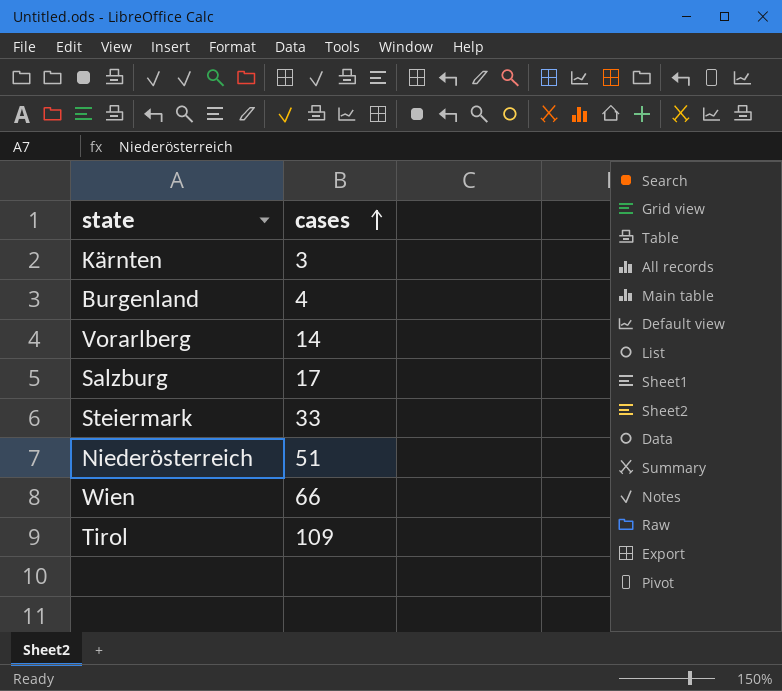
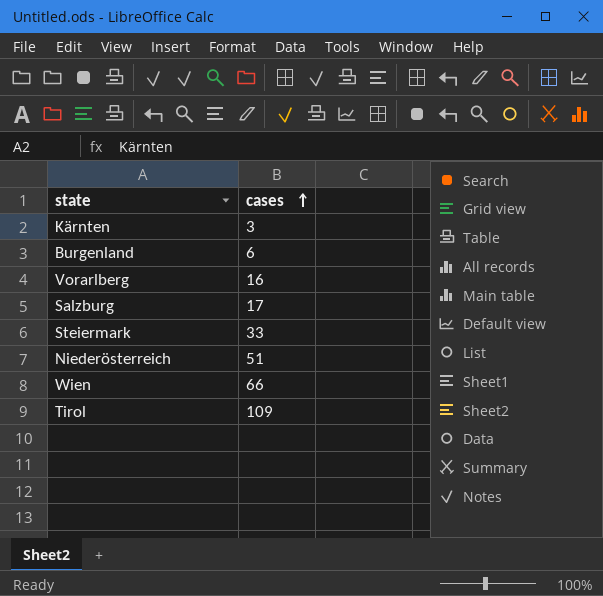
Burgenland | cases: 4 -> 6
Vorarlberg | cases: 14 -> 16

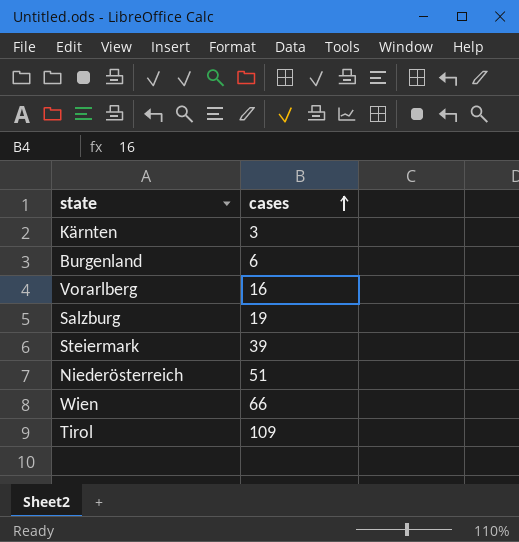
Salzburg | cases: 17 -> 19
Steiermark | cases: 33 -> 39

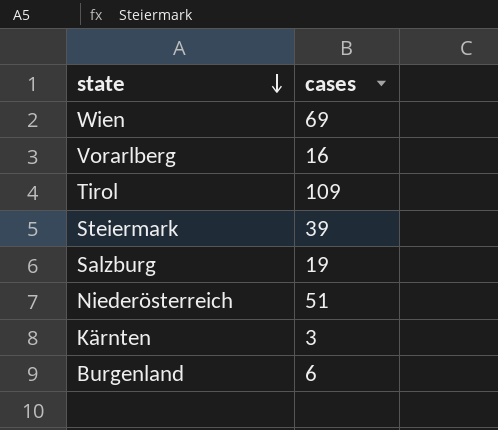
row order: cases ascending -> state descending
Wien | cases: 66 -> 69

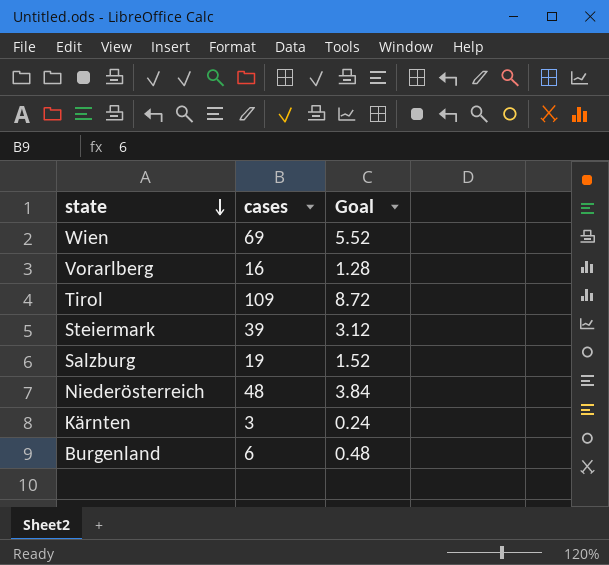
column Goal | formula: none -> [cases] * 0.08
Niederösterreich | cases: 51 -> 48

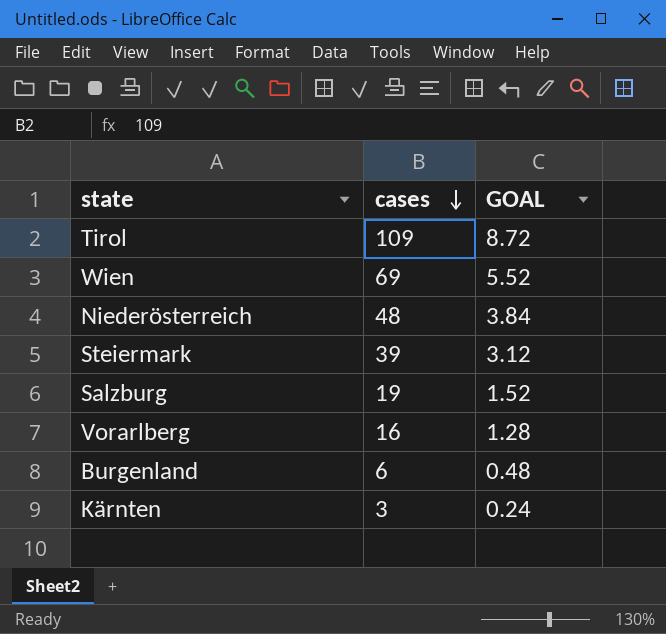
row order: state descending -> cases descending
column name: Goal -> GOAL

